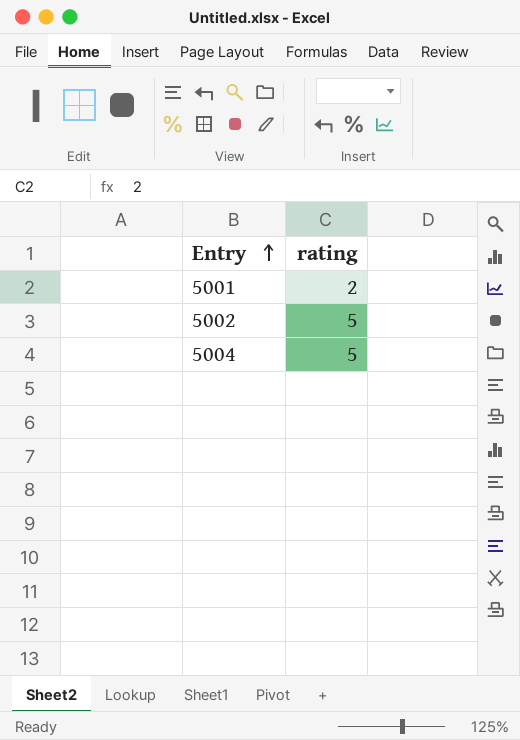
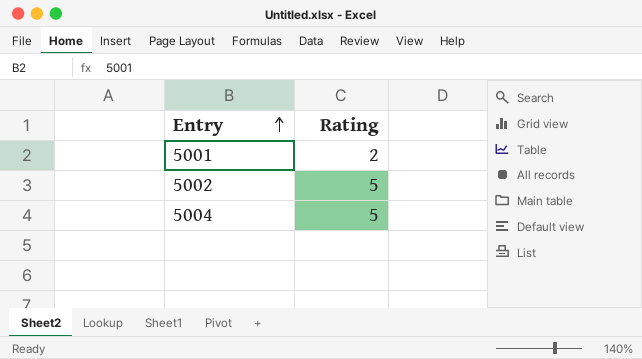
column name: rating -> Rating

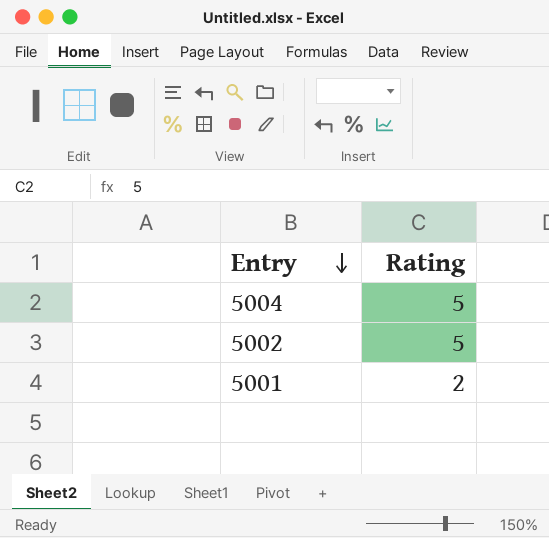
row order: Entry ascending -> Entry descending

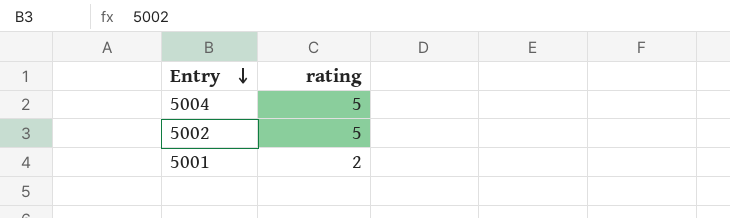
column name: Rating -> rating

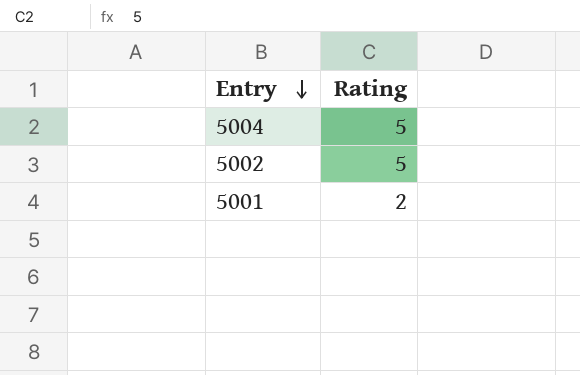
column name: rating -> Rating

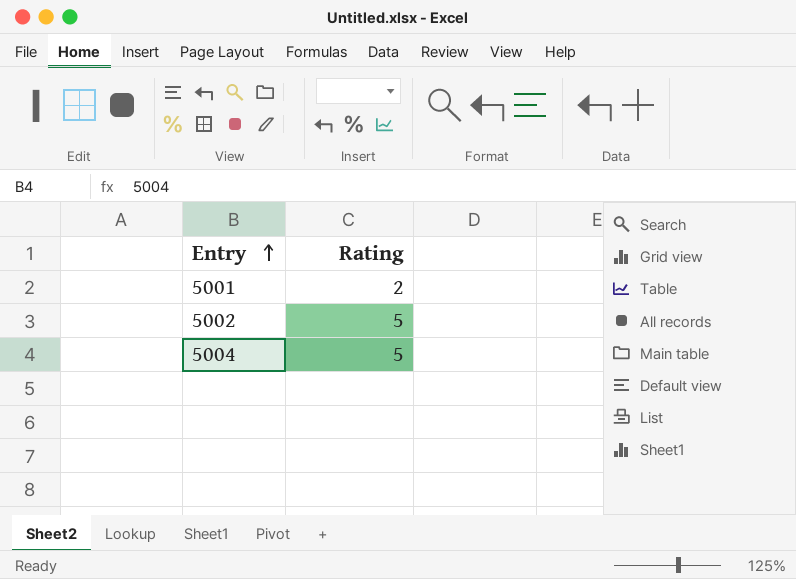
row order: Entry descending -> Entry ascending

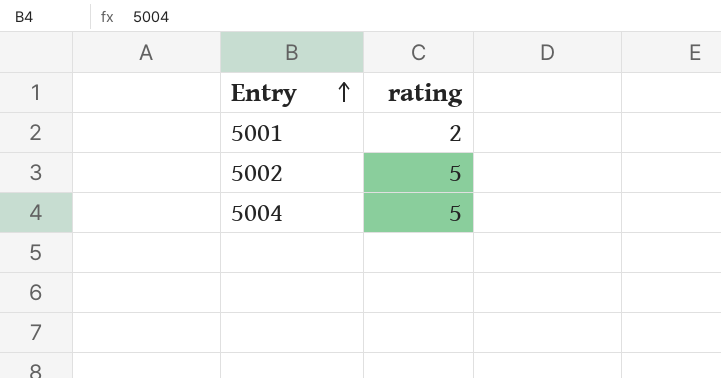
column name: Rating -> rating

